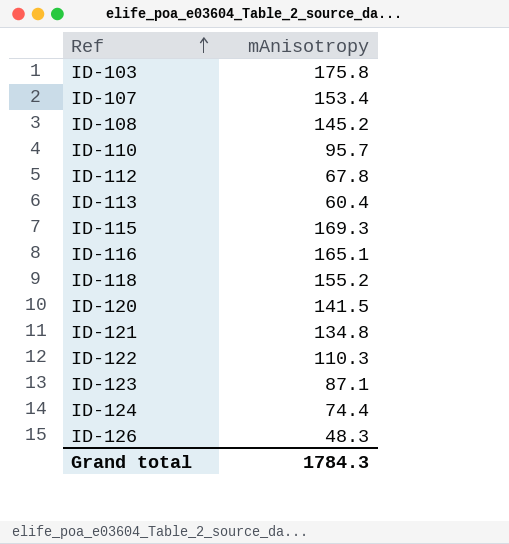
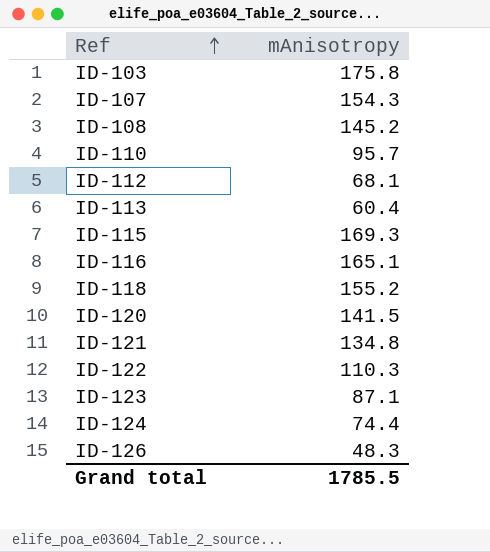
ID-107 | mAnisotropy: 153.4 -> 154.3
ID-112 | mAnisotropy: 67.8 -> 68.1
Grand total | mAnisotropy: 1784.3 -> 1785.5

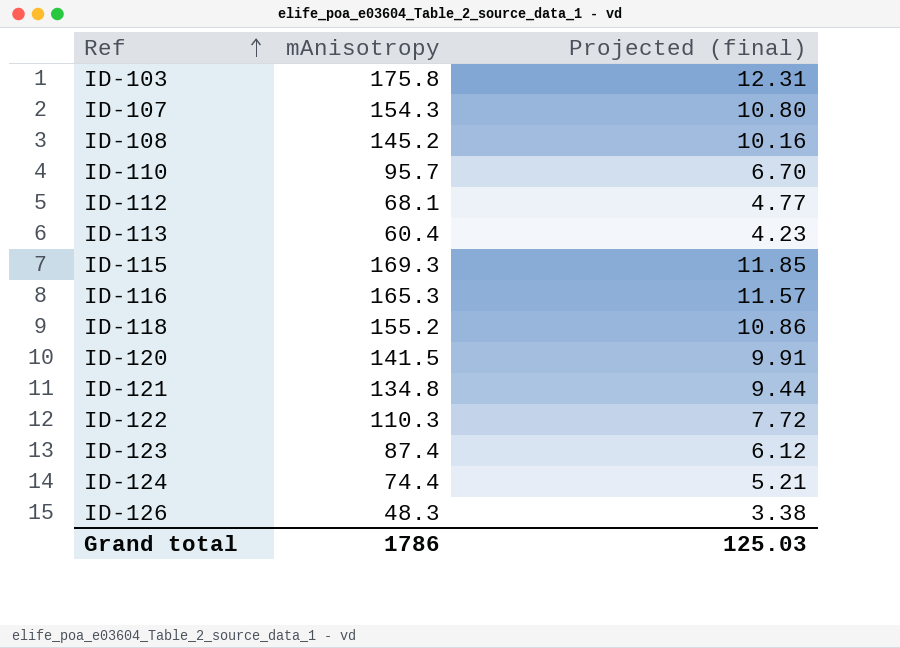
column Projected (final) | formula: none -> [mAnisotropy] * 0.07
ID-116 | mAnisotropy: 165.1 -> 165.3
ID-123 | mAnisotropy: 87.1 -> 87.4
Grand total | mAnisotropy: 1785.5 -> 1786

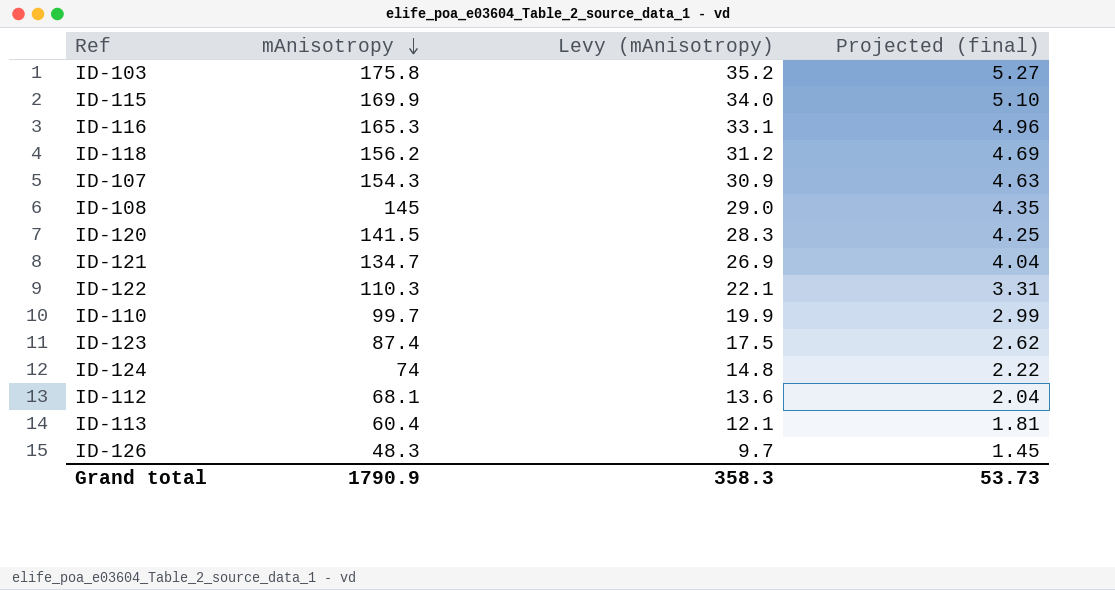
row order: Ref ascending -> mAnisotropy descending
column Levy (mAnisotropy) | formula: none -> [mAnisotropy] * 0.2
column Projected (final) | formula: [mAnisotropy] * 0.07 -> [mAnisotropy] * 0.03
ID-115 | mAnisotropy: 169.3 -> 169.9
ID-118 | mAnisotropy: 155.2 -> 156.2
ID-108 | mAnisotropy: 145.2 -> 145
ID-121 | mAnisotropy: 134.8 -> 134.7
ID-110 | mAnisotropy: 95.7 -> 99.7
ID-124 | mAnisotropy: 74.4 -> 74
Grand total | mAnisotropy: 1786 -> 1790.9
Grand total | Projected (final): 125.03 -> 53.73

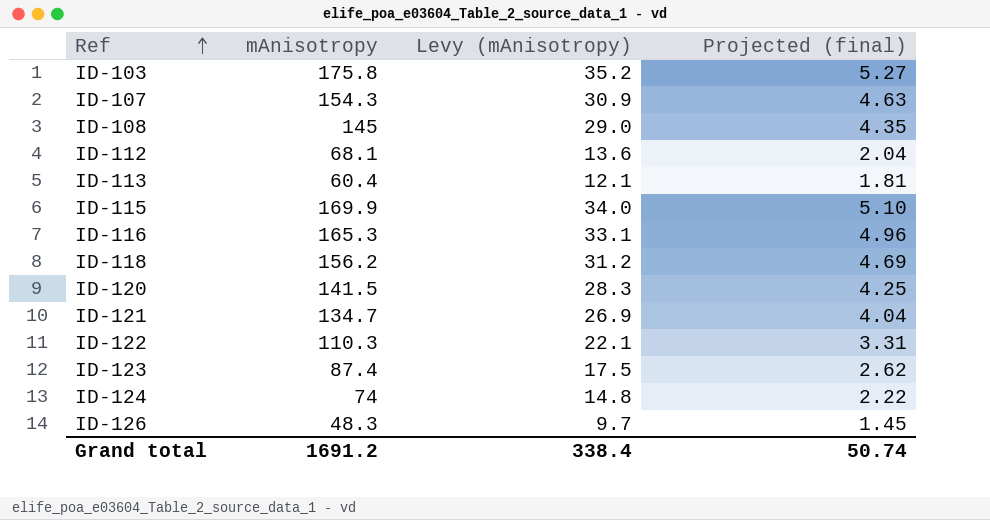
row order: mAnisotropy descending -> Ref ascending
row ID-110: 99.7 | 19.9 | 2.99 -> none
Grand total | mAnisotropy: 1790.9 -> 1691.2
Grand total | Levy (mAnisotropy): 358.3 -> 338.4
Grand total | Projected (final): 53.73 -> 50.74

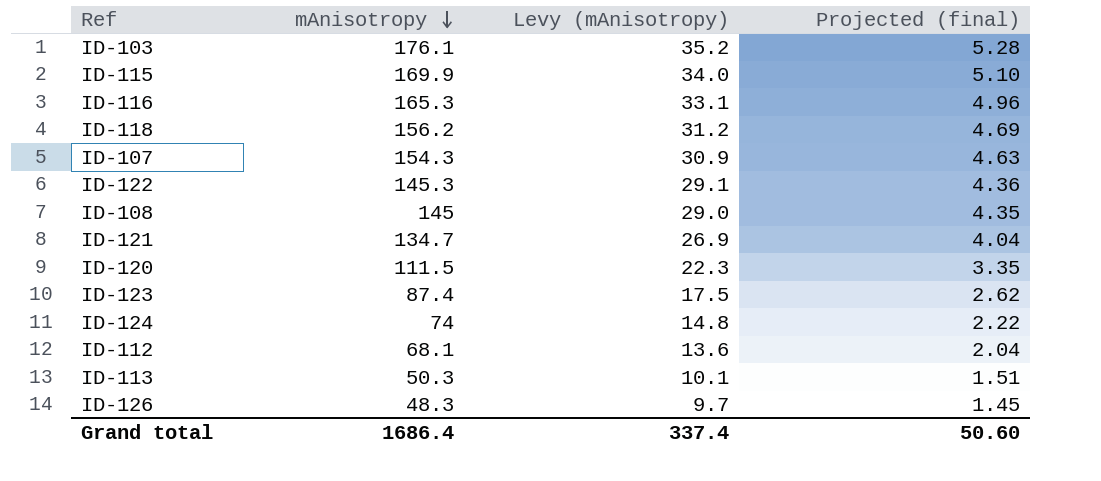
row order: Ref ascending -> mAnisotropy descending
ID-103 | mAnisotropy: 175.8 -> 176.1
ID-103 | Projected (final): 5.27 -> 5.28
ID-122 | mAnisotropy: 110.3 -> 145.3
ID-122 | Levy (mAnisotropy): 22.1 -> 29.1
ID-122 | Projected (final): 3.31 -> 4.36
ID-120 | mAnisotropy: 141.5 -> 111.5
ID-120 | Levy (mAnisotropy): 28.3 -> 22.3
ID-120 | Projected (final): 4.25 -> 3.35
ID-113 | mAnisotropy: 60.4 -> 50.3
ID-113 | Levy (mAnisotropy): 12.1 -> 10.1
ID-113 | Projected (final): 1.81 -> 1.51
Grand total | mAnisotropy: 1691.2 -> 1686.4
Grand total | Levy (mAnisotropy): 338.4 -> 337.4
Grand total | Projected (final): 50.74 -> 50.60

